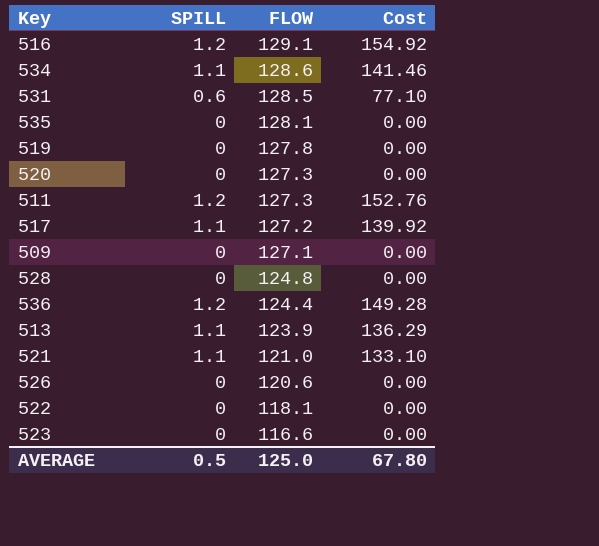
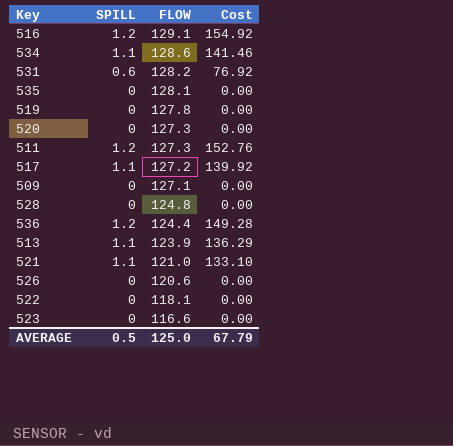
531 | FLOW: 128.5 -> 128.2
531 | Cost: 77.10 -> 76.92
AVERAGE | Cost: 67.80 -> 67.79

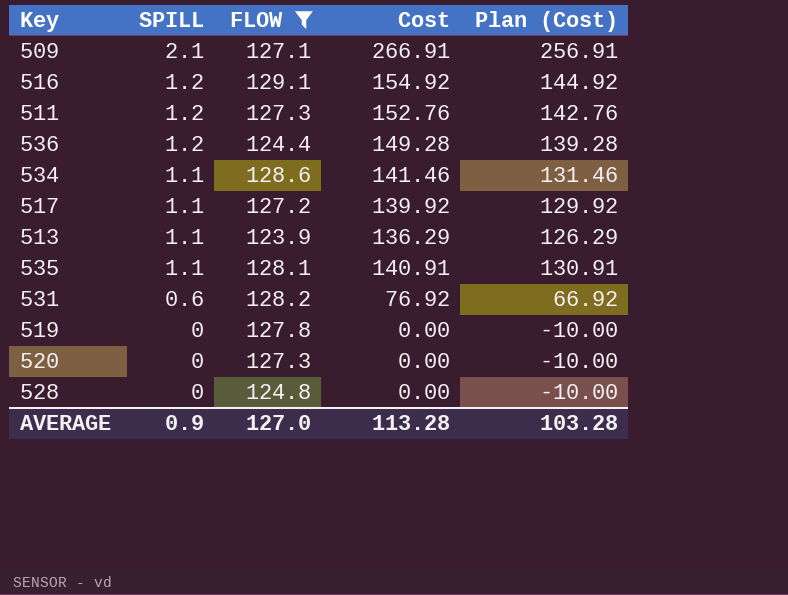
filter: none -> FLOW >= 123.9
row order: FLOW descending -> SPILL descending
column Plan (Cost) | formula: none -> [Cost] - 10
509 | SPILL: 0 -> 2.1
509 | Cost: 0.00 -> 266.91
535 | SPILL: 0 -> 1.1
535 | Cost: 0.00 -> 140.91
AVERAGE | SPILL: 0.5 -> 0.9
AVERAGE | FLOW: 125.0 -> 127.0
AVERAGE | Cost: 67.79 -> 113.28

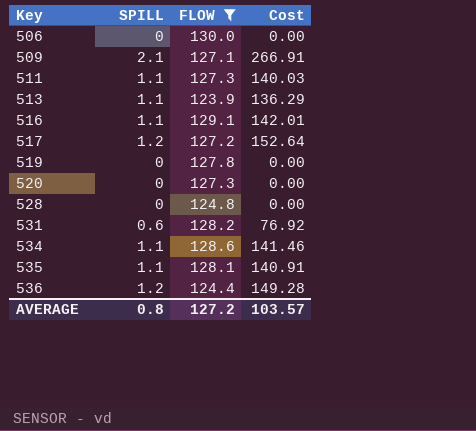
row order: SPILL descending -> Key ascending
column Plan (Cost) | formula: [Cost] - 10 -> none
row 506: none -> 0 | 130.0 | 0.00
511 | SPILL: 1.2 -> 1.1
511 | Cost: 152.76 -> 140.03
516 | SPILL: 1.2 -> 1.1
516 | Cost: 154.92 -> 142.01
517 | SPILL: 1.1 -> 1.2
517 | Cost: 139.92 -> 152.64
AVERAGE | SPILL: 0.9 -> 0.8
AVERAGE | FLOW: 127.0 -> 127.2
AVERAGE | Cost: 113.28 -> 103.57

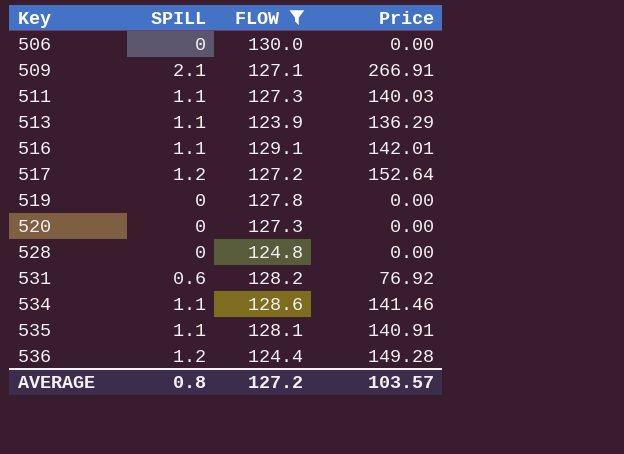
column name: Cost -> Price

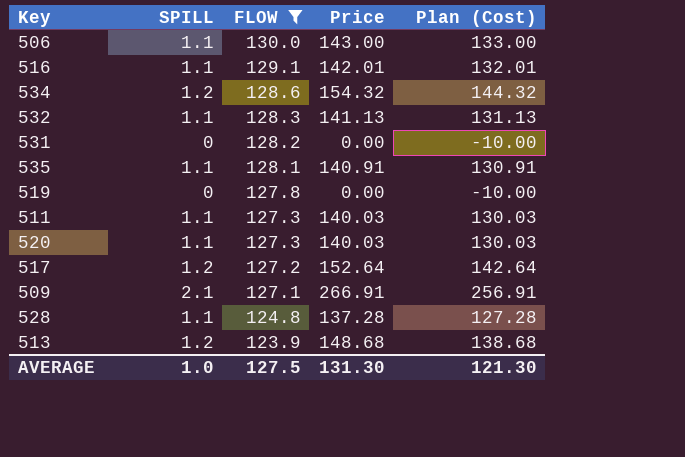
row order: Key ascending -> FLOW descending
column Plan (Cost) | formula: none -> [Price] - 10
row 536: 1.2 | 124.4 | 149.28 -> none
506 | SPILL: 0 -> 1.1
506 | Price: 0.00 -> 143.00
534 | SPILL: 1.1 -> 1.2
534 | Price: 141.46 -> 154.32
row 532: none -> 1.1 | 128.3 | 141.13 | 131.13
531 | SPILL: 0.6 -> 0
531 | Price: 76.92 -> 0.00
520 | SPILL: 0 -> 1.1
520 | Price: 0.00 -> 140.03
528 | SPILL: 0 -> 1.1
528 | Price: 0.00 -> 137.28
513 | SPILL: 1.1 -> 1.2
513 | Price: 136.29 -> 148.68
AVERAGE | SPILL: 0.8 -> 1.0
AVERAGE | FLOW: 127.2 -> 127.5
AVERAGE | Price: 103.57 -> 131.30

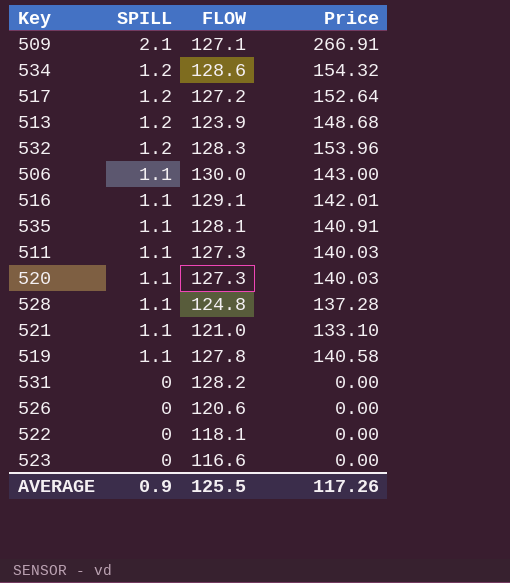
filter: FLOW >= 123.9 -> none
row order: FLOW descending -> SPILL descending
column Plan (Cost) | formula: [Price] - 10 -> none
532 | SPILL: 1.1 -> 1.2
532 | Price: 141.13 -> 153.96
519 | SPILL: 0 -> 1.1
519 | Price: 0.00 -> 140.58
AVERAGE | SPILL: 1.0 -> 0.9
AVERAGE | FLOW: 127.5 -> 125.5
AVERAGE | Price: 131.30 -> 117.26

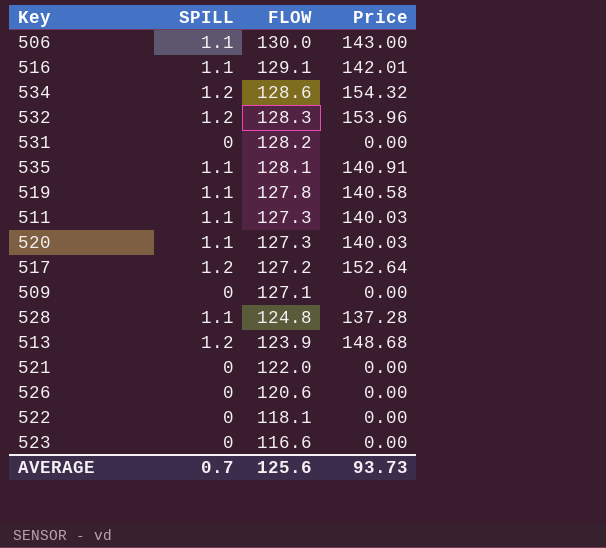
row order: SPILL descending -> FLOW descending
509 | SPILL: 2.1 -> 0
509 | Price: 266.91 -> 0.00
521 | SPILL: 1.1 -> 0
521 | FLOW: 121.0 -> 122.0
521 | Price: 133.10 -> 0.00
AVERAGE | SPILL: 0.9 -> 0.7
AVERAGE | FLOW: 125.5 -> 125.6
AVERAGE | Price: 117.26 -> 93.73

